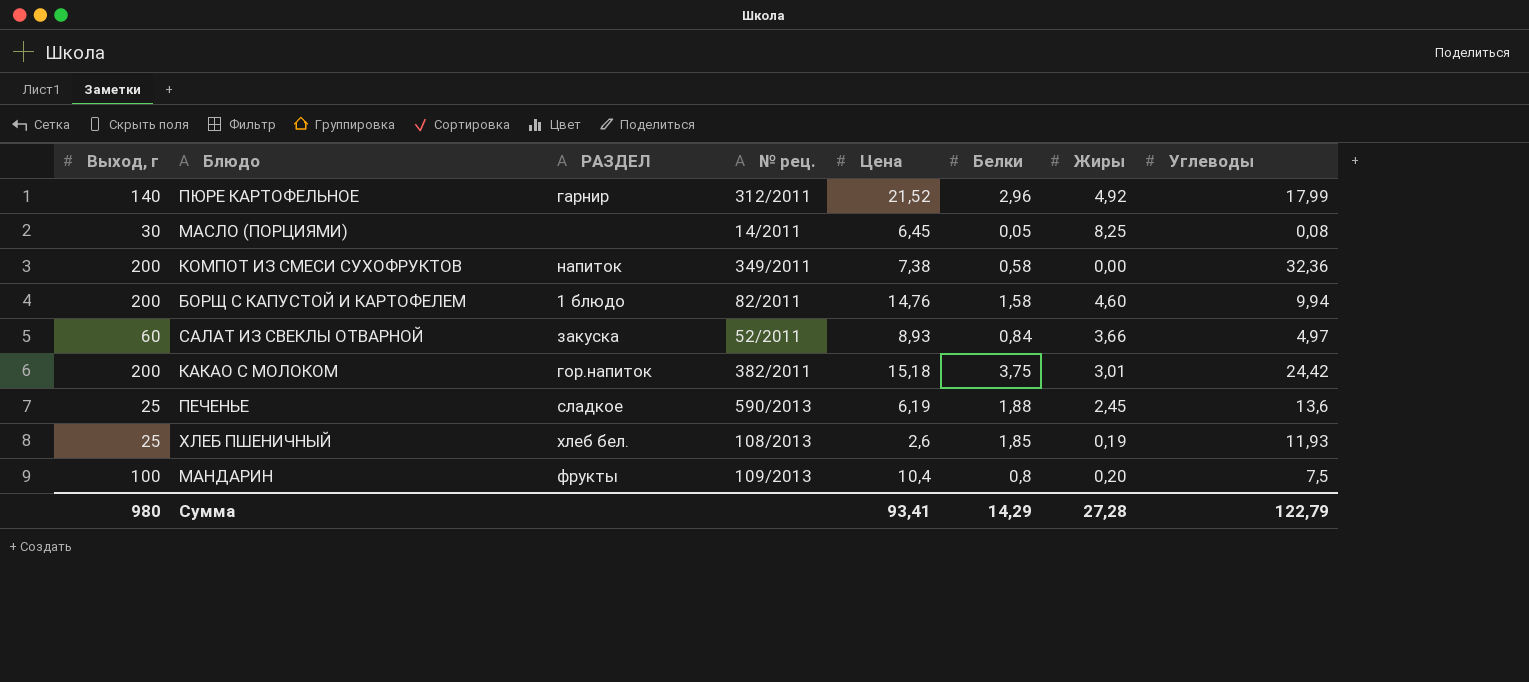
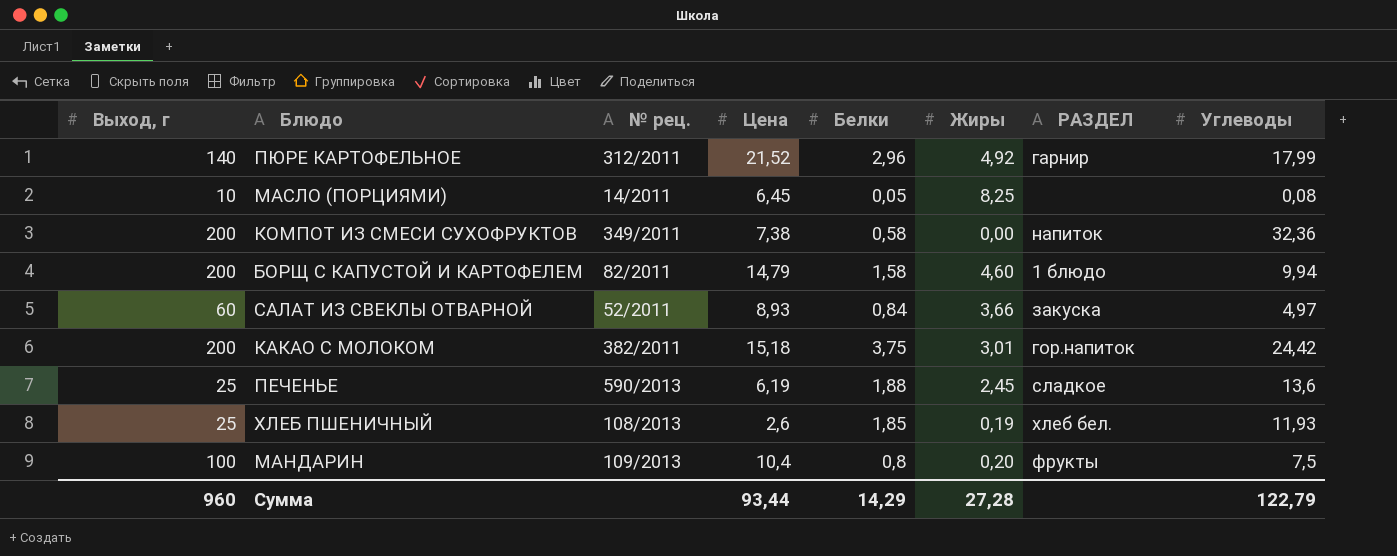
column РАЗДЕЛ | position: 3 -> 7
МАСЛО (ПОРЦИЯМИ) | Выход, г: 30 -> 10
БОРЩ С КАПУСТОЙ И КАРТОФЕЛЕМ | Цена: 14,76 -> 14,79
Сумма | Выход, г: 980 -> 960
Сумма | Цена: 93,41 -> 93,44

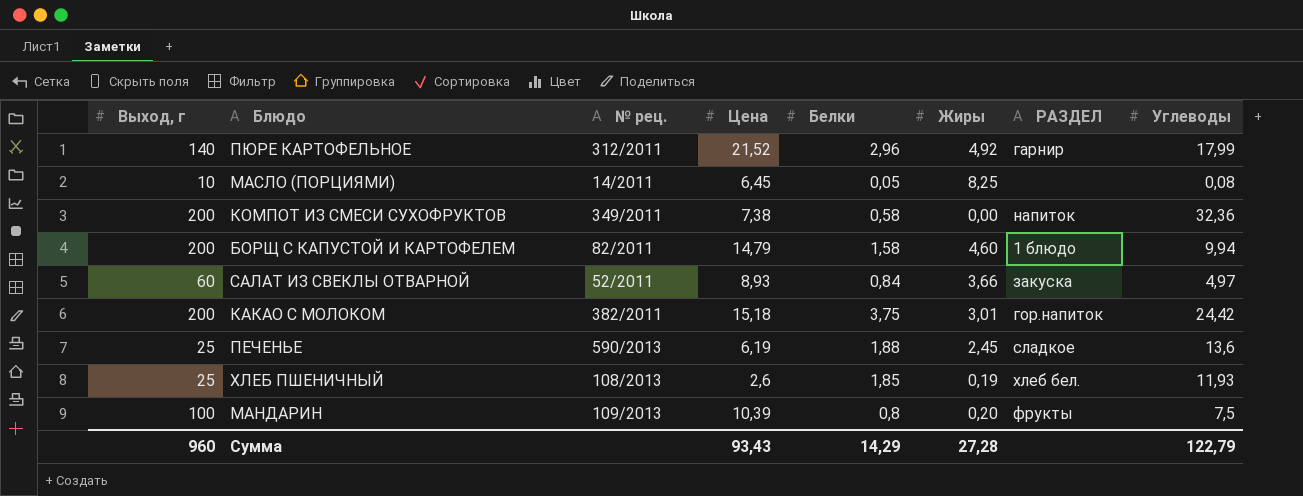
МАНДАРИН | Цена: 10,4 -> 10,39
Сумма | Цена: 93,44 -> 93,43

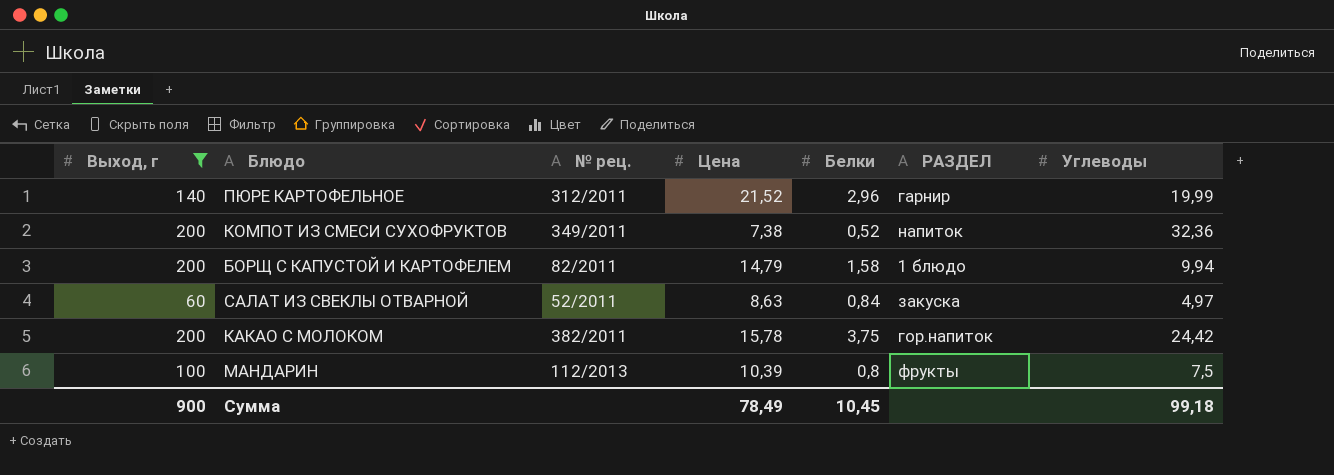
filter: none -> Выход, г >= 60
column Жиры | position: 6 -> none
ПЮРЕ КАРТОФЕЛЬНОЕ | Углеводы: 17,99 -> 19,99
КОМПОТ ИЗ СМЕСИ СУХОФРУКТОВ | Белки: 0,58 -> 0,52
САЛАТ ИЗ СВЕКЛЫ ОТВАРНОЙ | Цена: 8,93 -> 8,63
КАКАО С МОЛОКОМ | Цена: 15,18 -> 15,78
МАНДАРИН | № рец.: 109/2013 -> 112/2013
Сумма | Выход, г: 960 -> 900
Сумма | Цена: 93,43 -> 78,49
Сумма | Белки: 14,29 -> 10,45
Сумма | Углеводы: 122,79 -> 99,18

